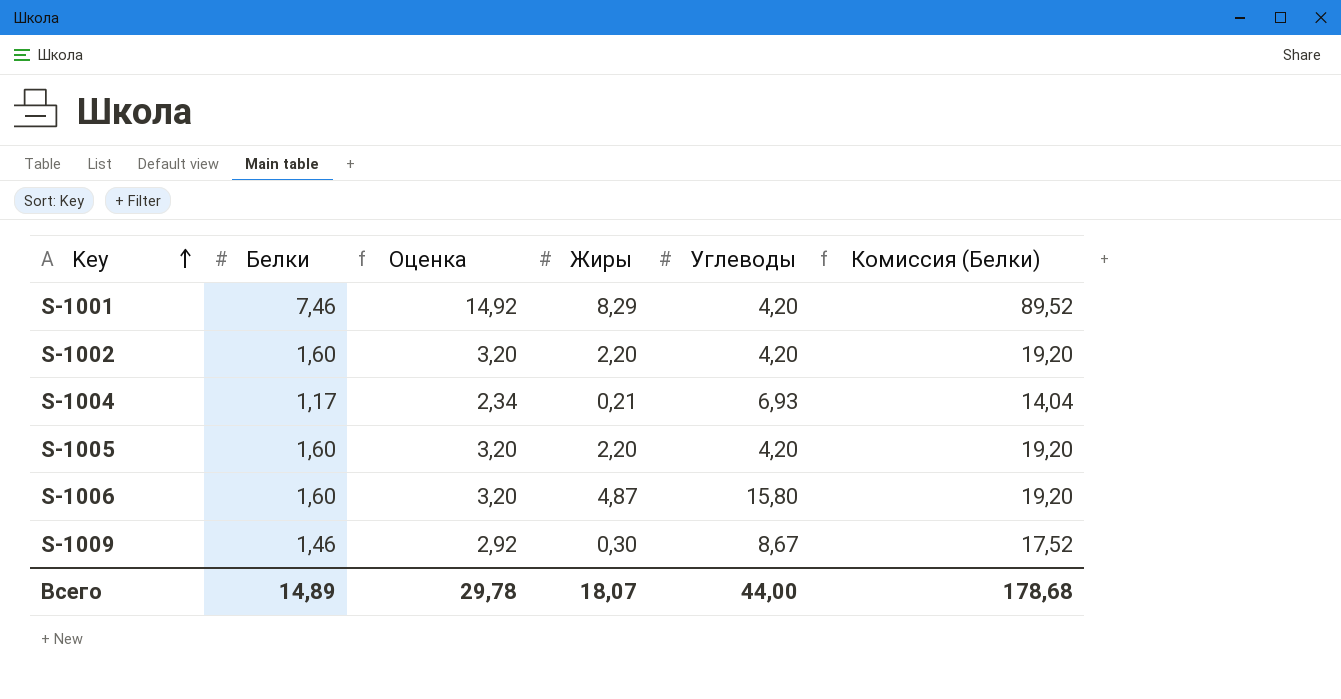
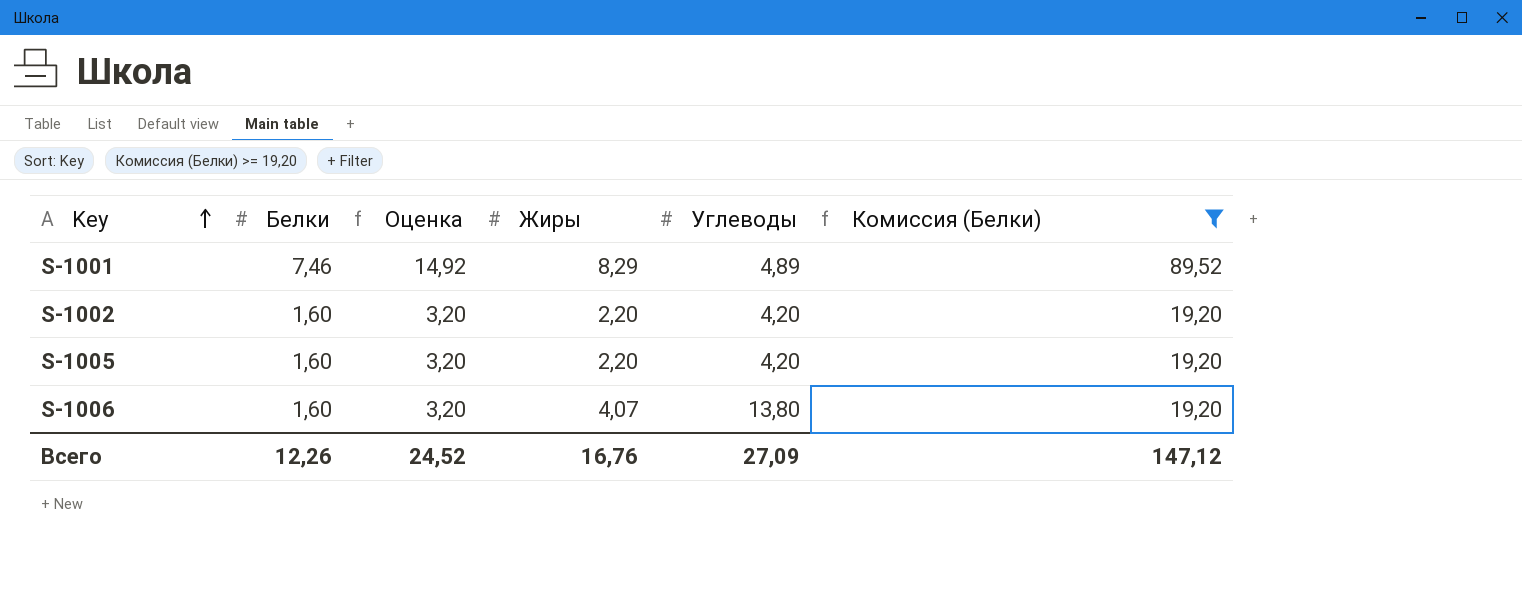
filter: none -> Комиссия (Белки) >= 19,20
S-1001 | Углеводы: 4,20 -> 4,89
S-1006 | Жиры: 4,87 -> 4,07
S-1006 | Углеводы: 15,80 -> 13,80
Всего | Белки: 14,89 -> 12,26
Всего | Оценка: 29,78 -> 24,52
Всего | Жиры: 18,07 -> 16,76
Всего | Углеводы: 44,00 -> 27,09
Всего | Комиссия (Белки): 178,68 -> 147,12

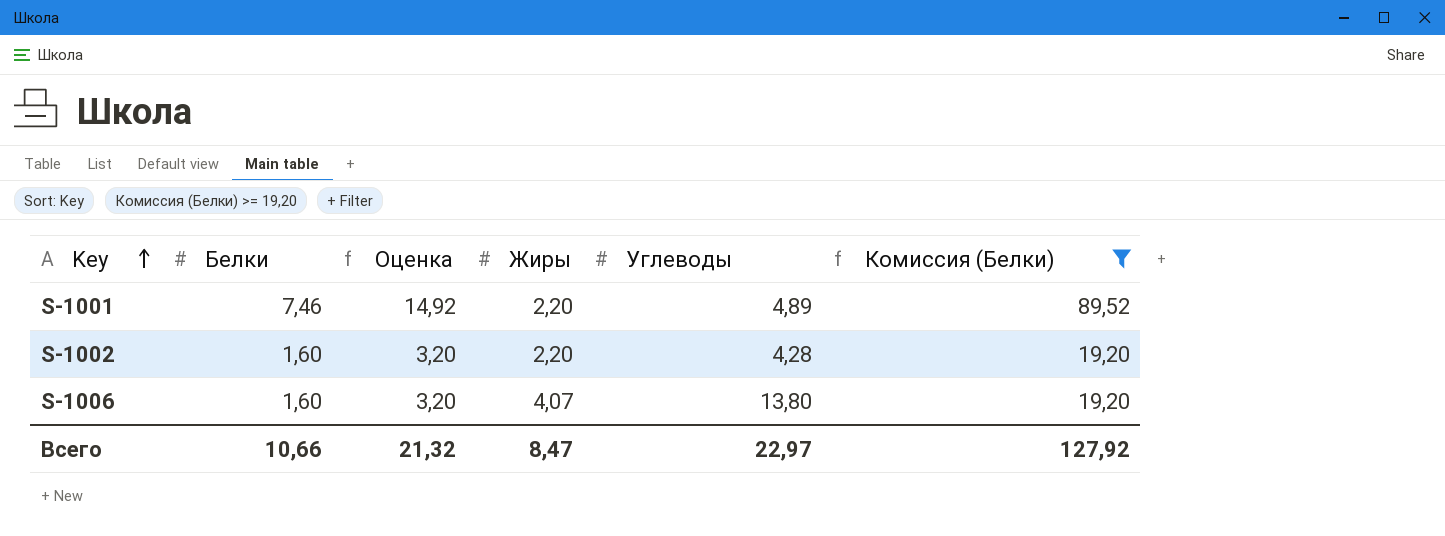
row S-1005: 1,60 | 3,20 | 2,20 | 4,20 | 19,20 -> none
S-1001 | Жиры: 8,29 -> 2,20
S-1002 | Углеводы: 4,20 -> 4,28
Всего | Белки: 12,26 -> 10,66
Всего | Оценка: 24,52 -> 21,32
Всего | Жиры: 16,76 -> 8,47
Всего | Углеводы: 27,09 -> 22,97
Всего | Комиссия (Белки): 147,12 -> 127,92

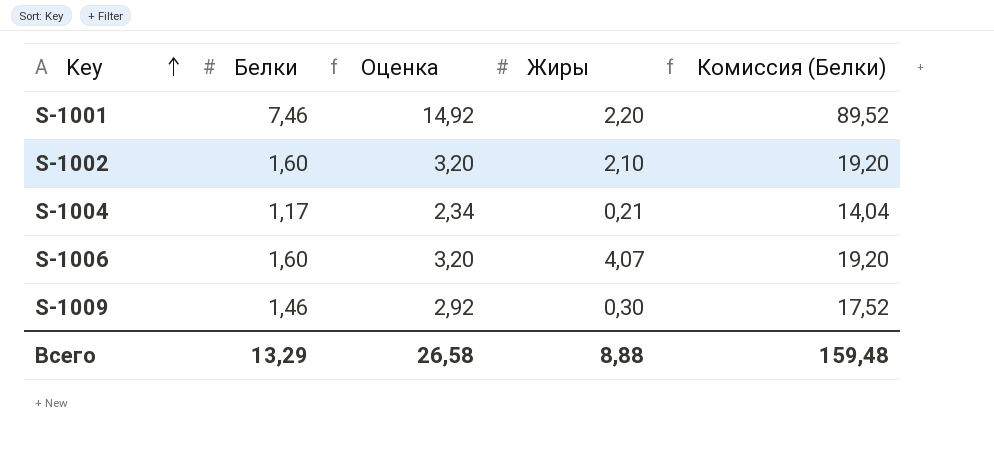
filter: Комиссия (Белки) >= 19,20 -> none
column Углеводы | position: 5 -> none
S-1002 | Жиры: 2,20 -> 2,10
Всего | Белки: 10,66 -> 13,29
Всего | Оценка: 21,32 -> 26,58
Всего | Жиры: 8,47 -> 8,88
Всего | Комиссия (Белки): 127,92 -> 159,48

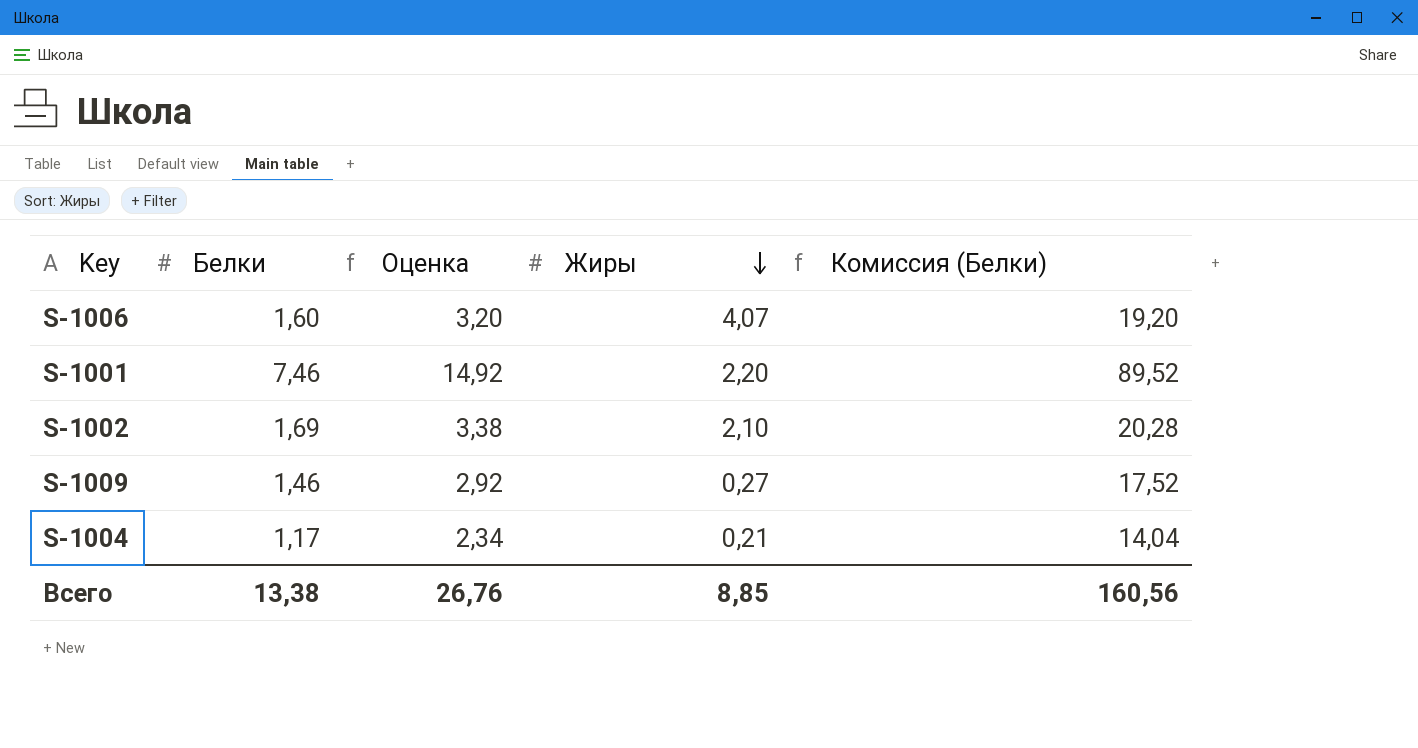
row order: Key ascending -> Жиры descending
S-1002 | Белки: 1,60 -> 1,69
S-1002 | Оценка: 3,20 -> 3,38
S-1002 | Комиссия (Белки): 19,20 -> 20,28
S-1009 | Жиры: 0,30 -> 0,27
Всего | Белки: 13,29 -> 13,38
Всего | Оценка: 26,58 -> 26,76
Всего | Жиры: 8,88 -> 8,85
Всего | Комиссия (Белки): 159,48 -> 160,56

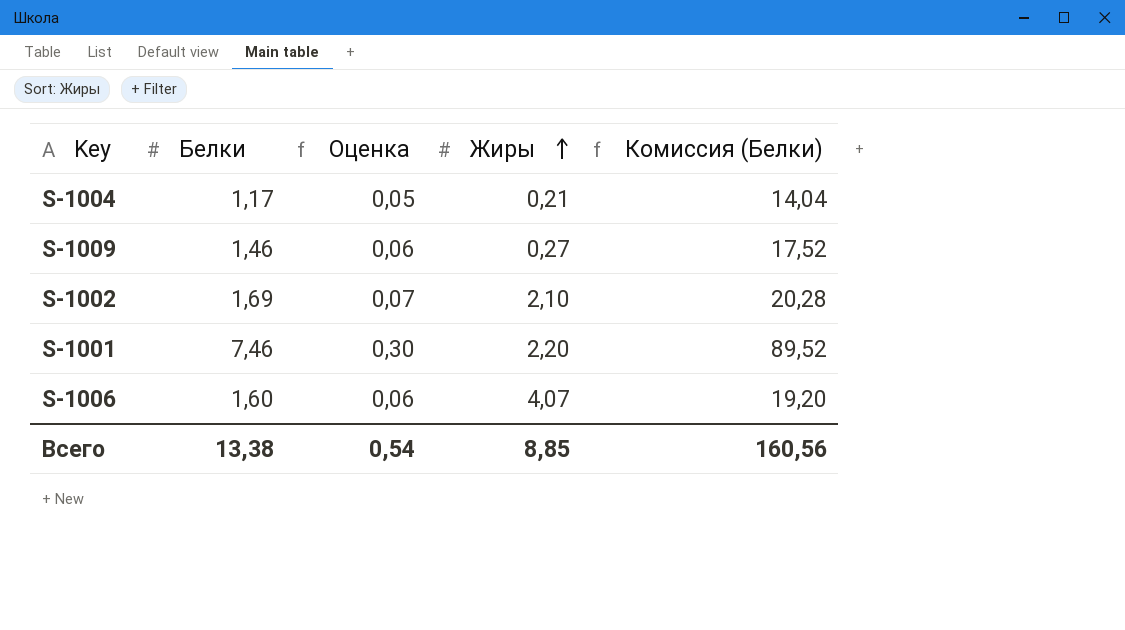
row order: Жиры descending -> Жиры ascending
column Оценка | formula: [Белки] * 2 -> [Белки] * 0,04
Всего | Оценка: 26,76 -> 0,54

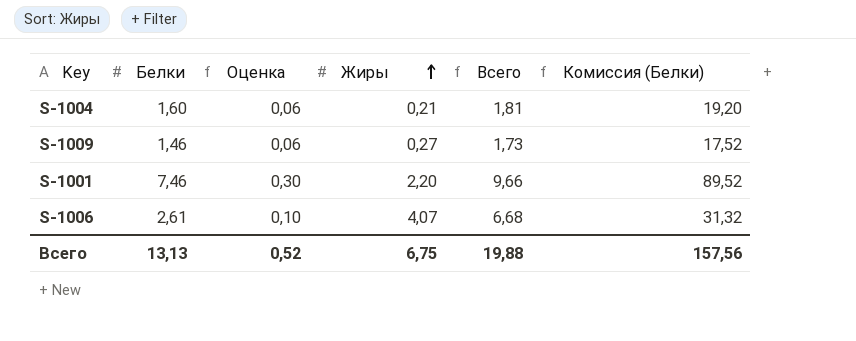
column Всего | formula: none -> [Белки] + [Жиры]
row S-1002: 1,69 | 0,07 | 2,10 | 20,28 -> none
S-1004 | Белки: 1,17 -> 1,60
S-1004 | Оценка: 0,05 -> 0,06
S-1004 | Комиссия (Белки): 14,04 -> 19,20
S-1006 | Белки: 1,60 -> 2,61
S-1006 | Оценка: 0,06 -> 0,10
S-1006 | Комиссия (Белки): 19,20 -> 31,32
Всего | Белки: 13,38 -> 13,13
Всего | Оценка: 0,54 -> 0,52
Всего | Жиры: 8,85 -> 6,75
Всего | Комиссия (Белки): 160,56 -> 157,56

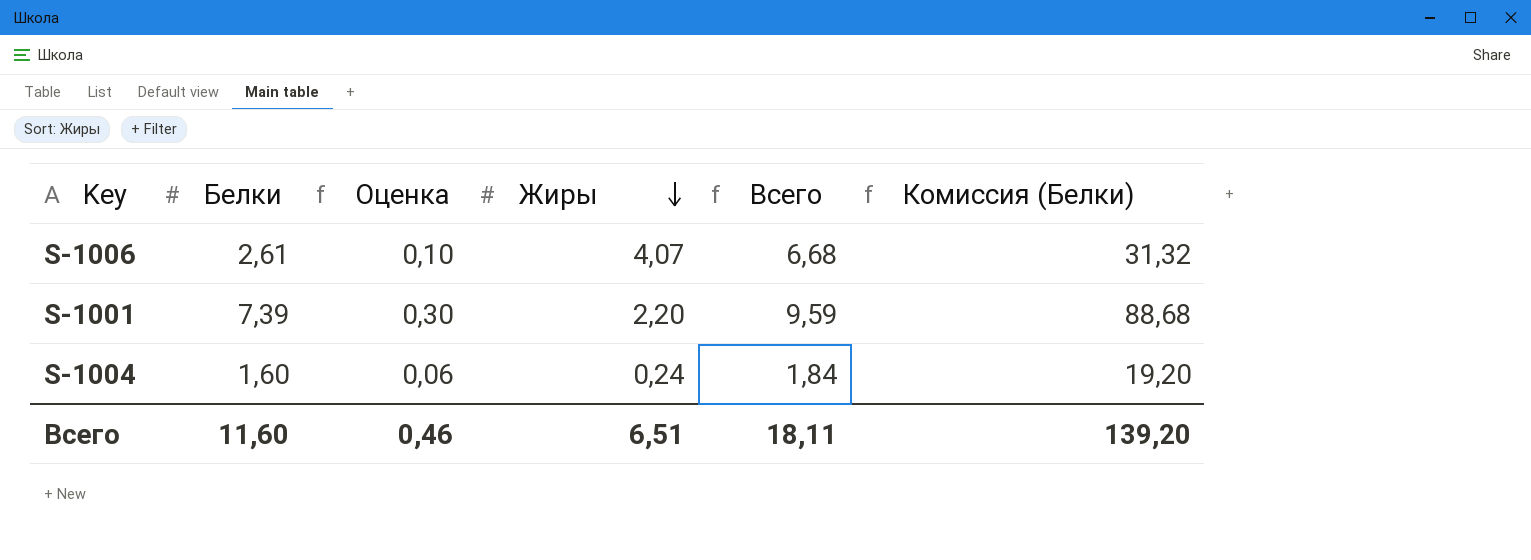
row order: Жиры ascending -> Жиры descending
row S-1009: 1,46 | 0,06 | 0,27 | 1,73 | 17,52 -> none
S-1001 | Белки: 7,46 -> 7,39
S-1001 | Всего: 9,66 -> 9,59
S-1001 | Комиссия (Белки): 89,52 -> 88,68
S-1004 | Жиры: 0,21 -> 0,24
S-1004 | Всего: 1,81 -> 1,84
Всего | Белки: 13,13 -> 11,60
Всего | Оценка: 0,52 -> 0,46
Всего | Жиры: 6,75 -> 6,51
Всего | Всего: 19,88 -> 18,11
Всего | Комиссия (Белки): 157,56 -> 139,20

